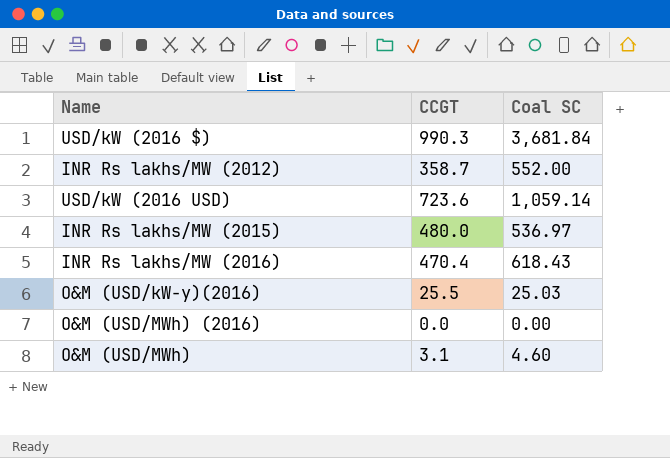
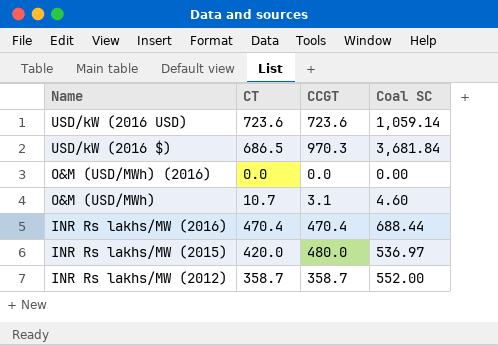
row order: none -> Name descending
column CT | position: none -> 2
row O&M (USD/kW-y)(2016): 25.5 | 25.03 -> none
USD/kW (2016 $) | CCGT: 990.3 -> 970.3
INR Rs lakhs/MW (2016) | Coal SC: 618.43 -> 688.44

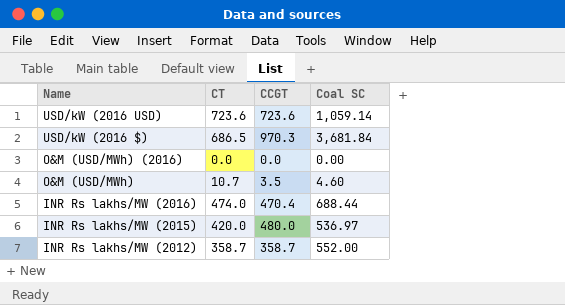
O&M (USD/MWh) | CCGT: 3.1 -> 3.5
INR Rs lakhs/MW (2016) | CT: 470.4 -> 474.0

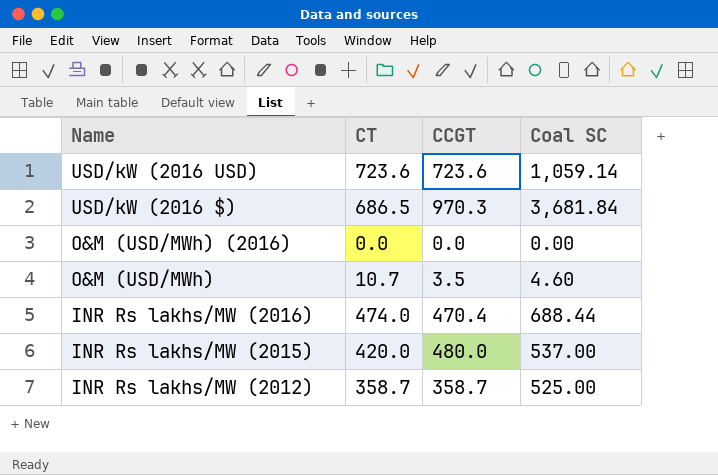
INR Rs lakhs/MW (2015) | Coal SC: 536.97 -> 537.00
INR Rs lakhs/MW (2012) | Coal SC: 552.00 -> 525.00

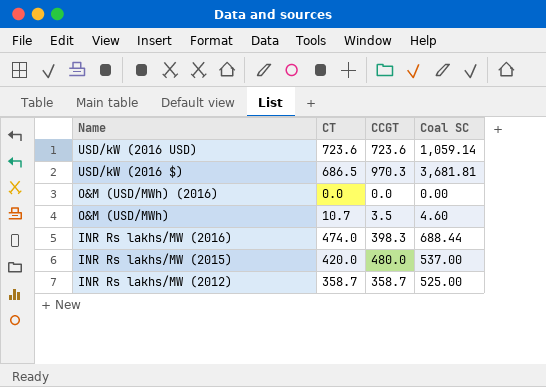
USD/kW (2016 $) | Coal SC: 3,681.84 -> 3,681.81
INR Rs lakhs/MW (2016) | CCGT: 470.4 -> 398.3

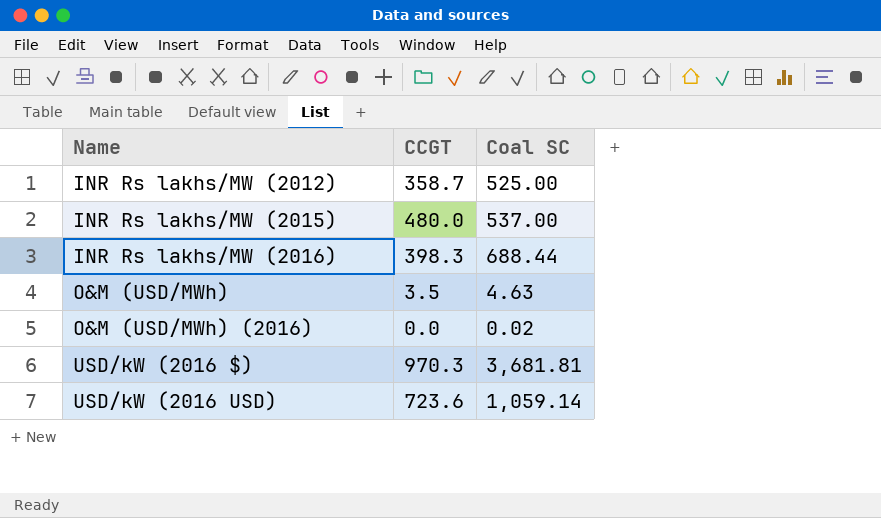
row order: Name descending -> Name ascending
column CT | position: 2 -> none
O&M (USD/MWh) | Coal SC: 4.60 -> 4.63
O&M (USD/MWh) (2016) | Coal SC: 0.00 -> 0.02

